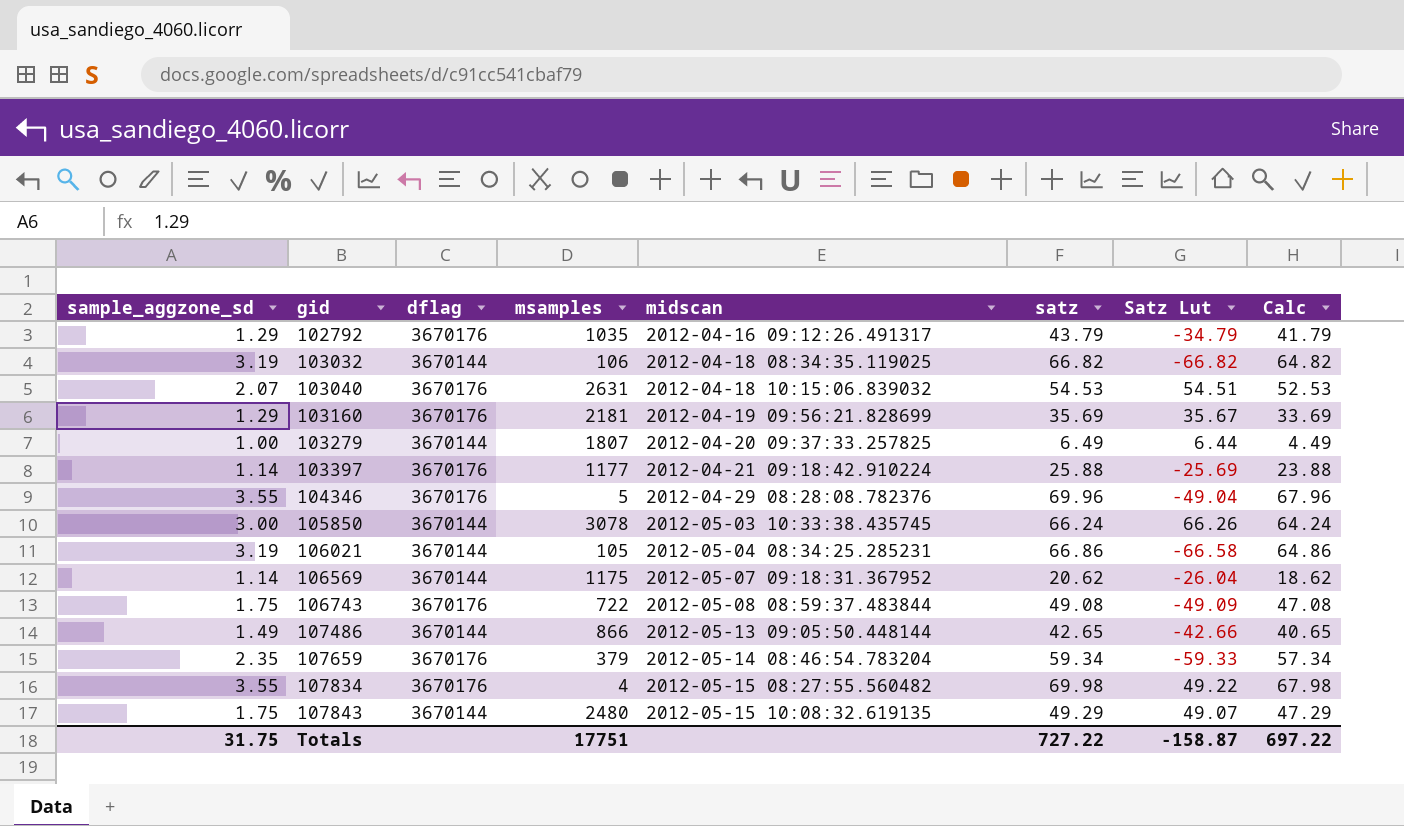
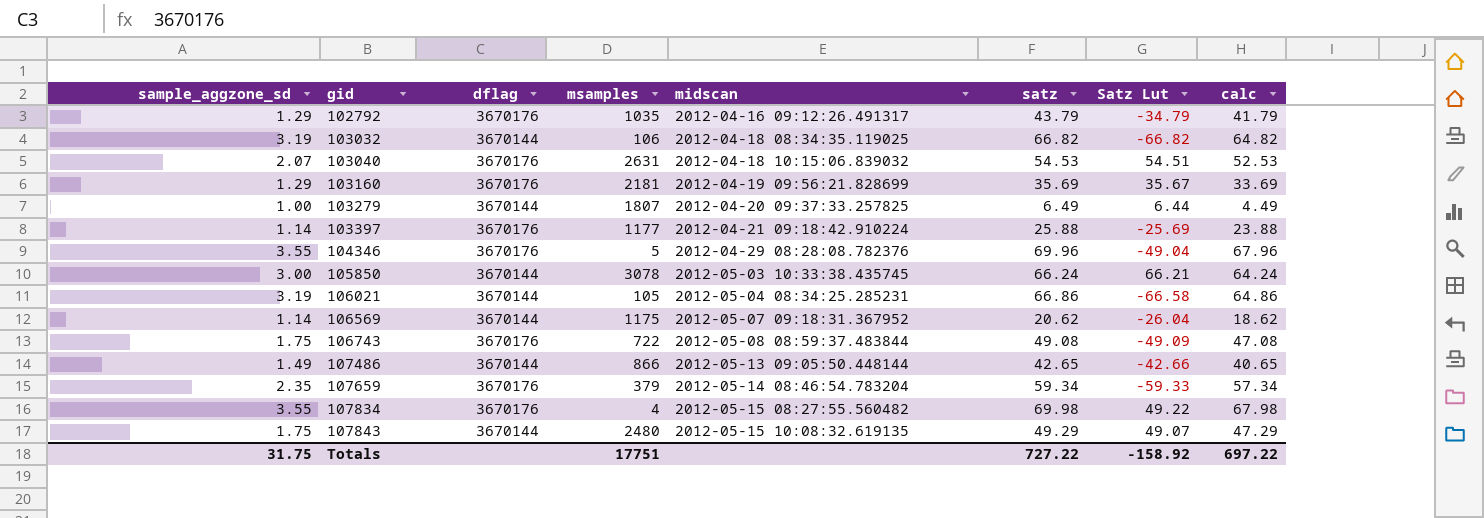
column name: Calc -> calc
105850 | Satz Lut: 66.26 -> 66.21
Totals | Satz Lut: -158.87 -> -158.92

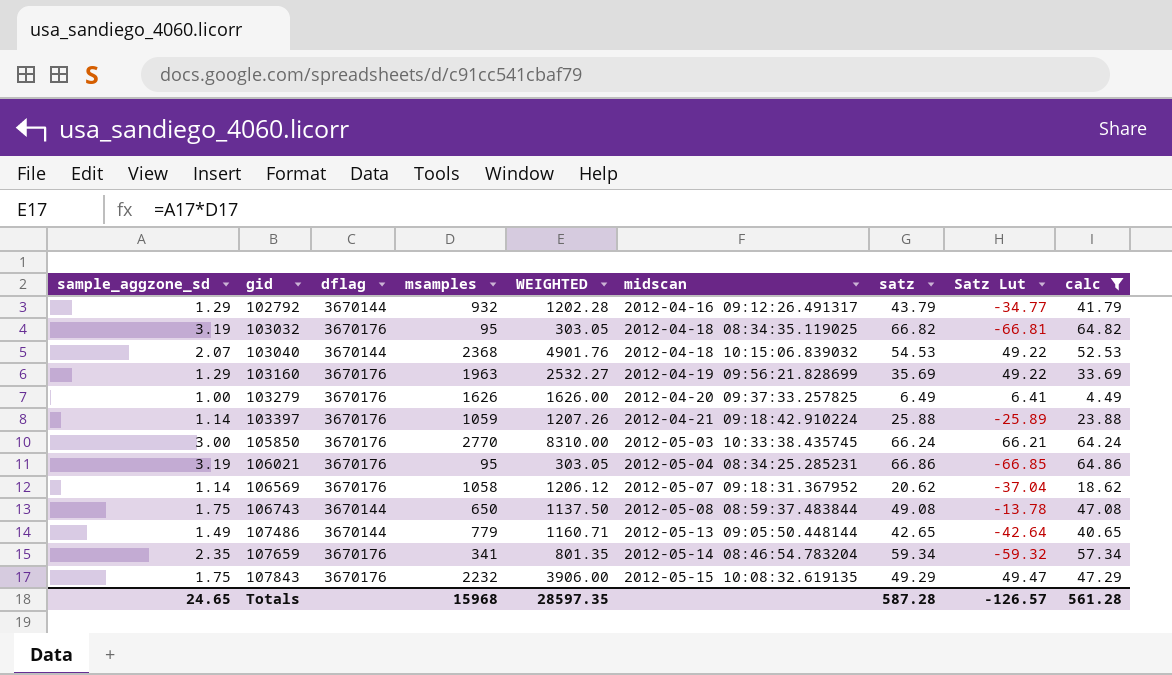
filter: none -> calc <= 64.86
column WEIGHTED | formula: none -> [sample_aggzone_sd] * [msamples]
102792 | dflag: 3670176 -> 3670144
102792 | msamples: 1035 -> 932
102792 | Satz Lut: -34.79 -> -34.77
103032 | dflag: 3670144 -> 3670176
103032 | msamples: 106 -> 95
103032 | Satz Lut: -66.82 -> -66.81
103040 | dflag: 3670176 -> 3670144
103040 | msamples: 2631 -> 2368
103040 | Satz Lut: 54.51 -> 49.22
103160 | msamples: 2181 -> 1963
103160 | Satz Lut: 35.67 -> 49.22
103279 | dflag: 3670144 -> 3670176
103279 | msamples: 1807 -> 1626
103279 | Satz Lut: 6.44 -> 6.41
103397 | msamples: 1177 -> 1059
103397 | Satz Lut: -25.69 -> -25.89
105850 | dflag: 3670144 -> 3670176
105850 | msamples: 3078 -> 2770
106021 | dflag: 3670144 -> 3670176
106021 | msamples: 105 -> 95
106021 | Satz Lut: -66.58 -> -66.85
106569 | dflag: 3670144 -> 3670176
106569 | msamples: 1175 -> 1058
106569 | Satz Lut: -26.04 -> -37.04
106743 | dflag: 3670176 -> 3670144
106743 | msamples: 722 -> 650
106743 | Satz Lut: -49.09 -> -13.78
107486 | msamples: 866 -> 779
107486 | Satz Lut: -42.66 -> -42.64
107659 | msamples: 379 -> 341
107659 | Satz Lut: -59.33 -> -59.32
107843 | dflag: 3670144 -> 3670176
107843 | msamples: 2480 -> 2232
107843 | Satz Lut: 49.07 -> 49.47
Totals | sample_aggzone_sd: 31.75 -> 24.65
Totals | msamples: 17751 -> 15968
Totals | satz: 727.22 -> 587.28
Totals | Satz Lut: -158.92 -> -126.57
Totals | calc: 697.22 -> 561.28

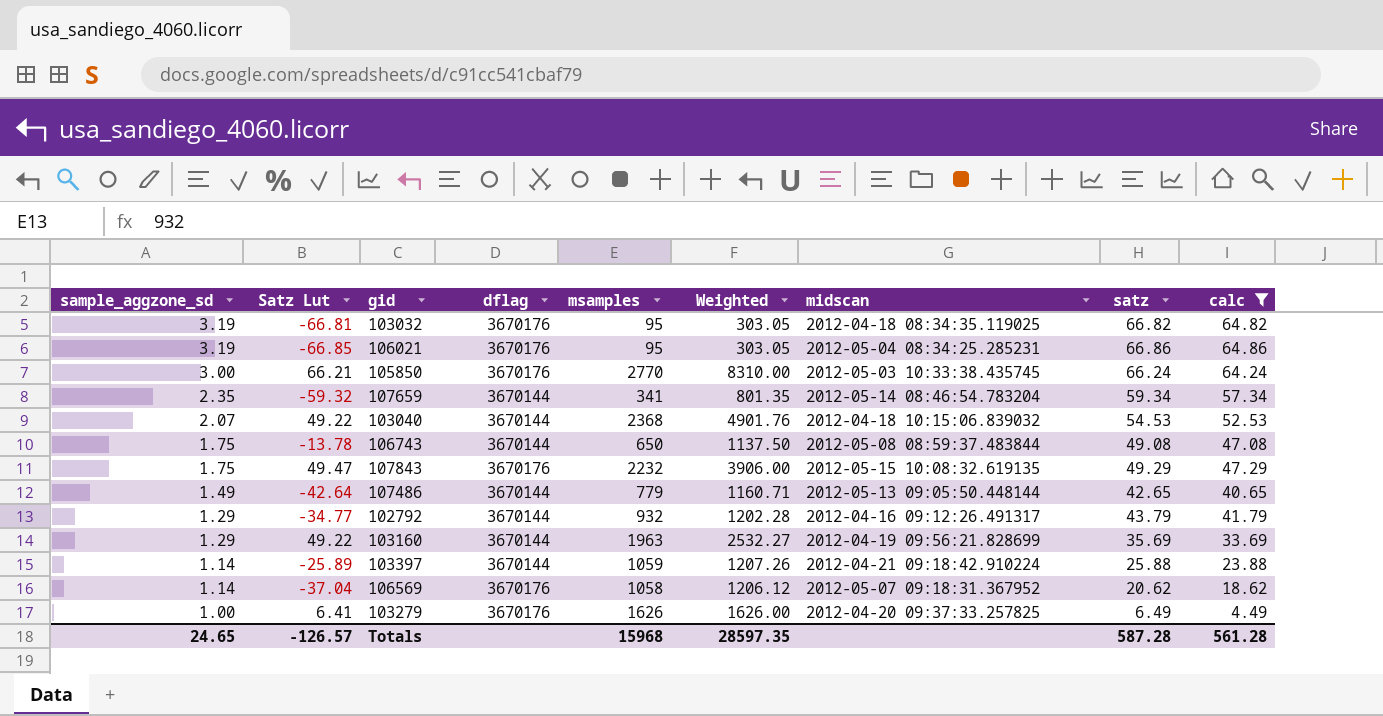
row order: gid ascending -> sample_aggzone_sd descending
column Satz Lut | position: 8 -> 2
column name: WEIGHTED -> Weighted
107659 | dflag: 3670176 -> 3670144
103160 | dflag: 3670176 -> 3670144
103397 | dflag: 3670176 -> 3670144

